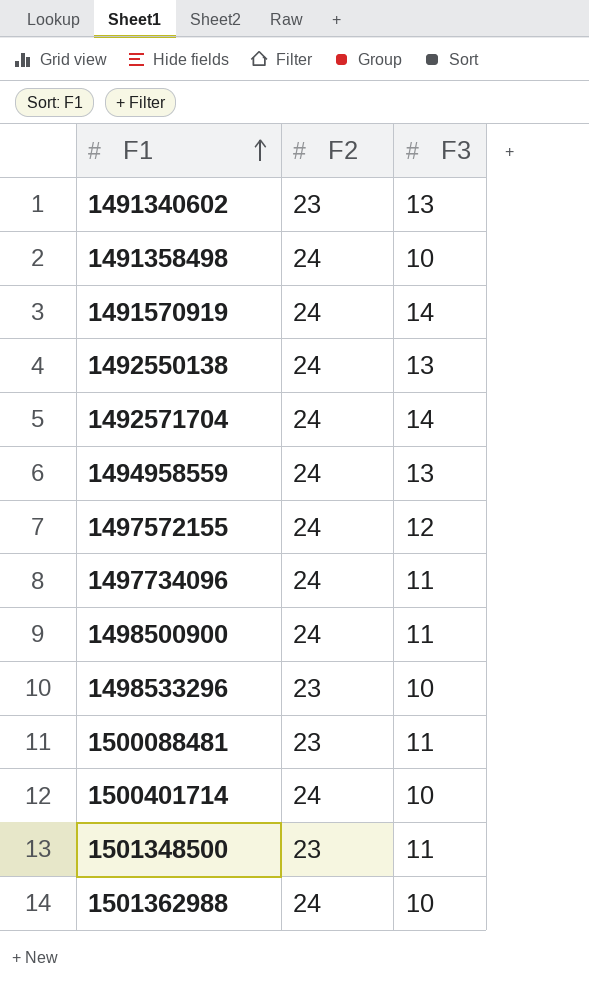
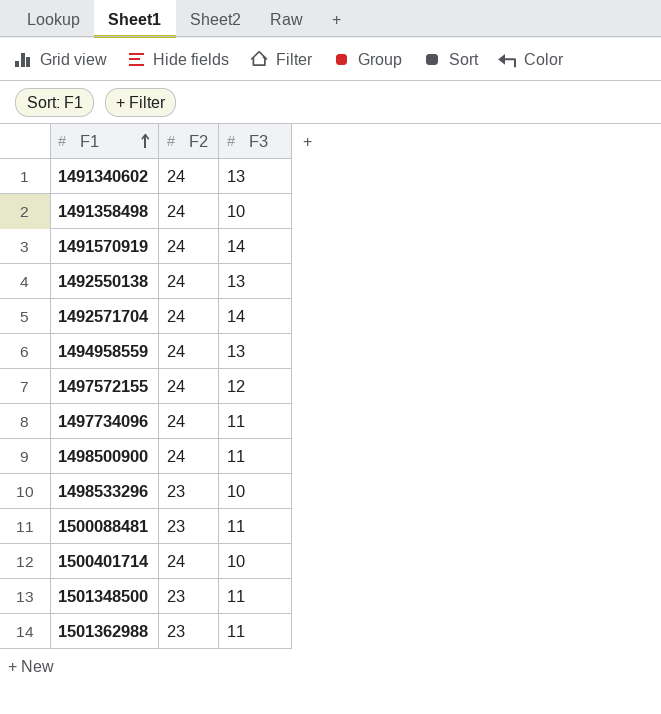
1491340602 | F2: 23 -> 24
1501362988 | F2: 24 -> 23
1501362988 | F3: 10 -> 11

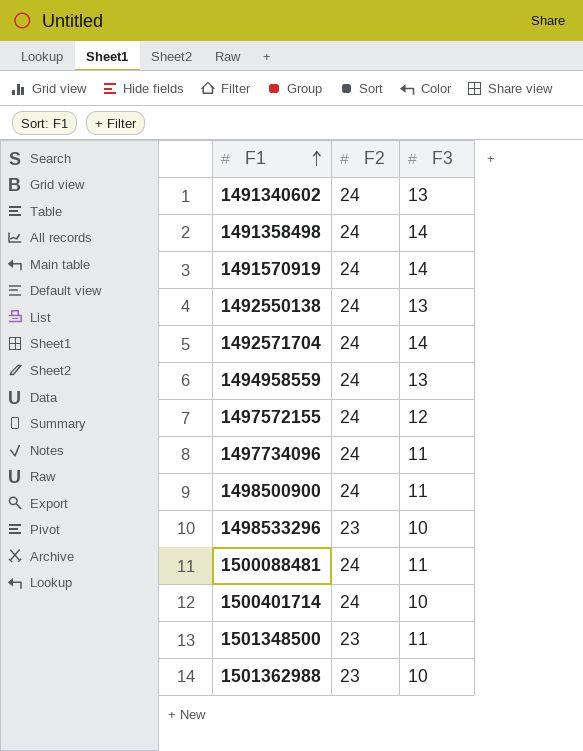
1491358498 | F3: 10 -> 14
1500088481 | F2: 23 -> 24
1501362988 | F3: 11 -> 10

